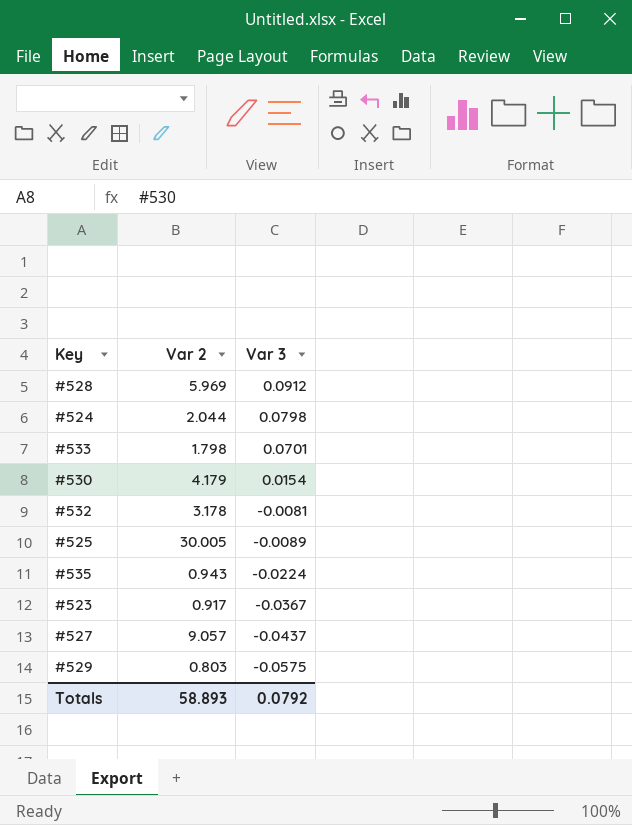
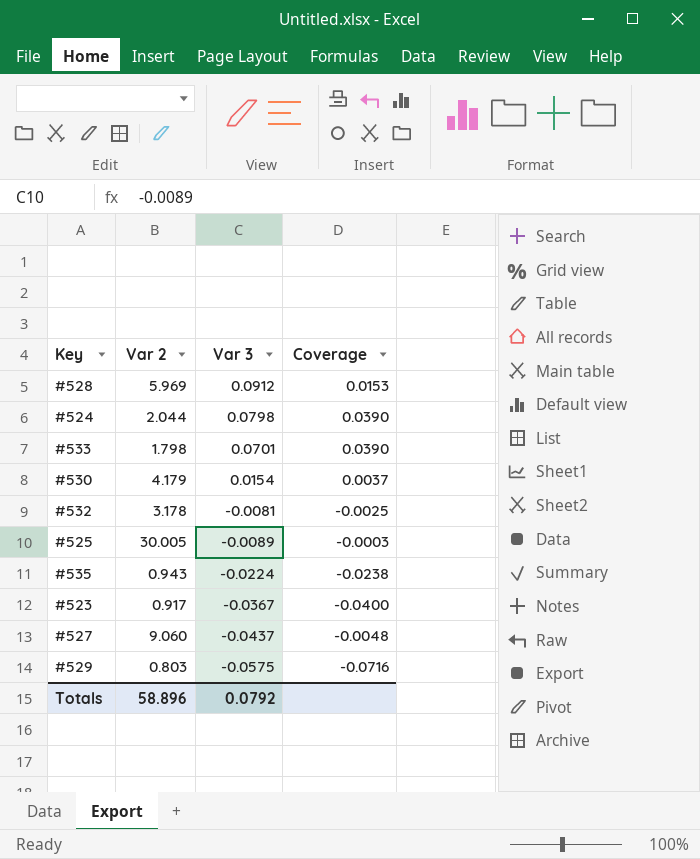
column Coverage | formula: none -> [Var 3] / [Var 2]
#527 | Var 2: 9.057 -> 9.060
Totals | Var 2: 58.893 -> 58.896

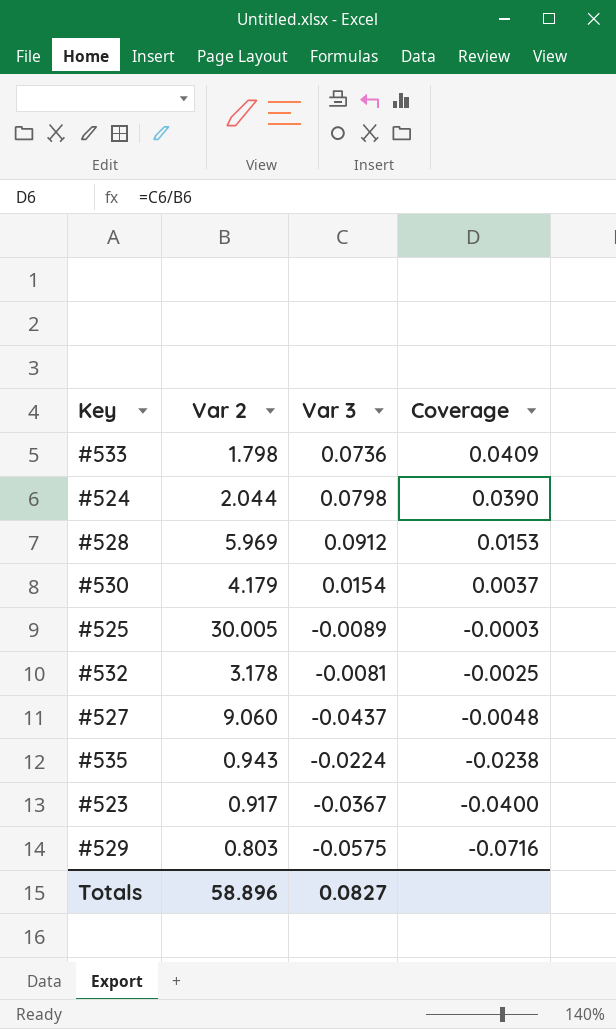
row order: Var 3 descending -> Coverage descending
#533 | Var 3: 0.0701 -> 0.0736
#533 | Coverage: 0.0390 -> 0.0409
Totals | Var 3: 0.0792 -> 0.0827

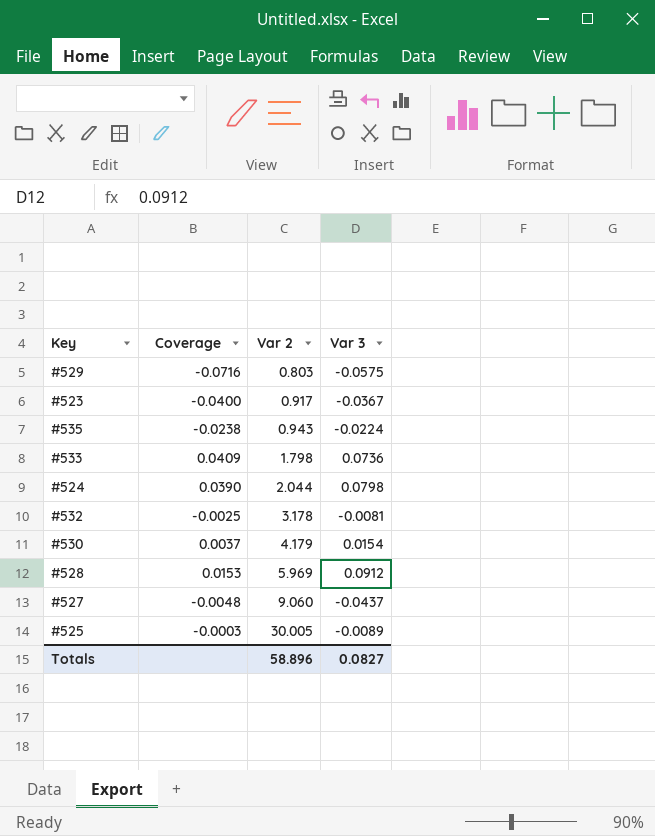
row order: Coverage descending -> Var 2 ascending
column Coverage | position: 4 -> 2

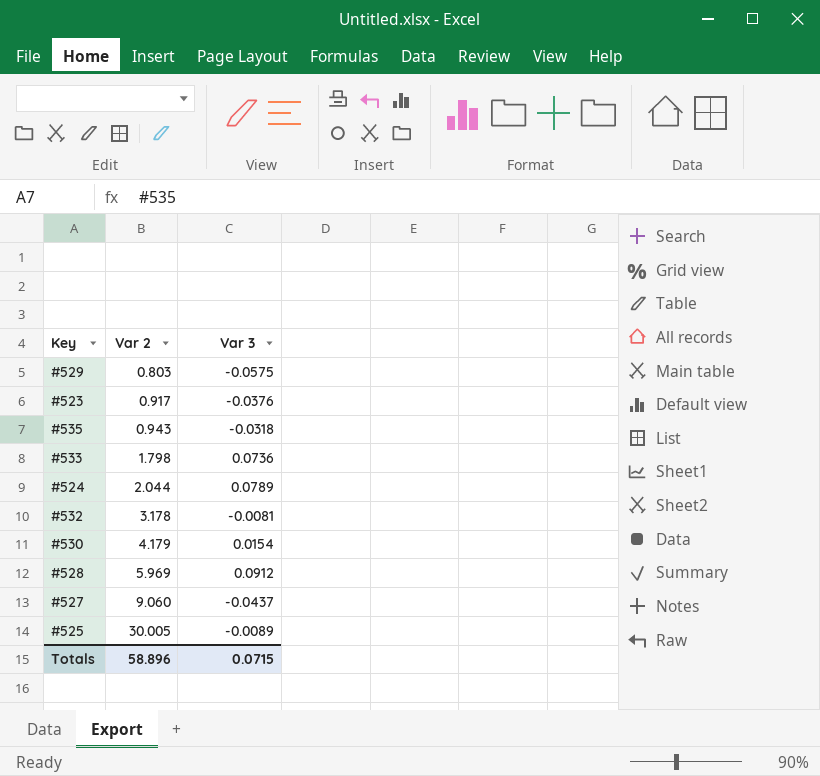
column Coverage | formula: [Var 3] / [Var 2] -> none
#523 | Var 3: -0.0367 -> -0.0376
#535 | Var 3: -0.0224 -> -0.0318
#524 | Var 3: 0.0798 -> 0.0789
Totals | Var 3: 0.0827 -> 0.0715

